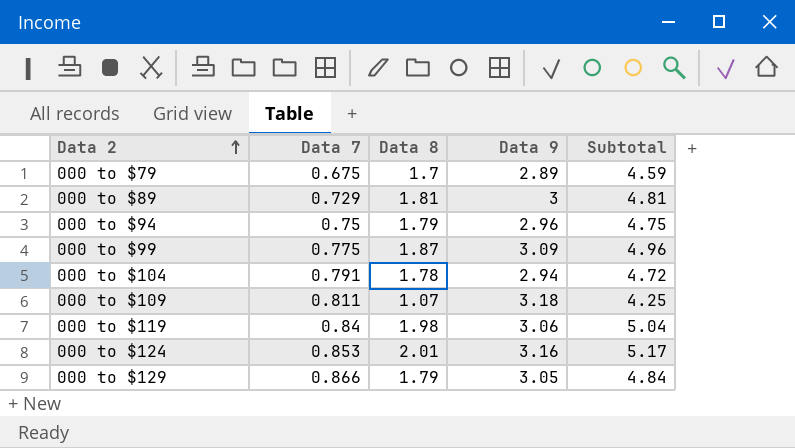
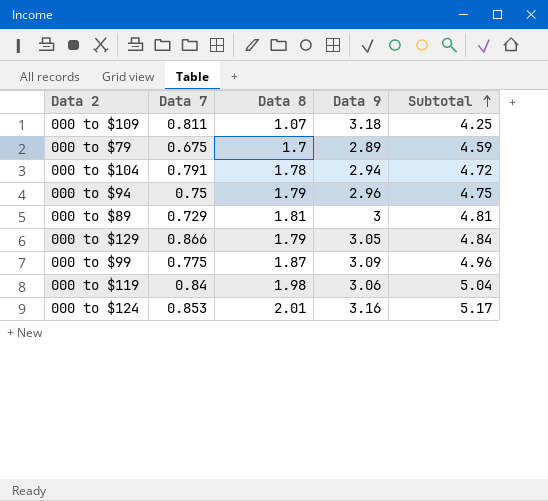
row order: Data 2 ascending -> Subtotal ascending

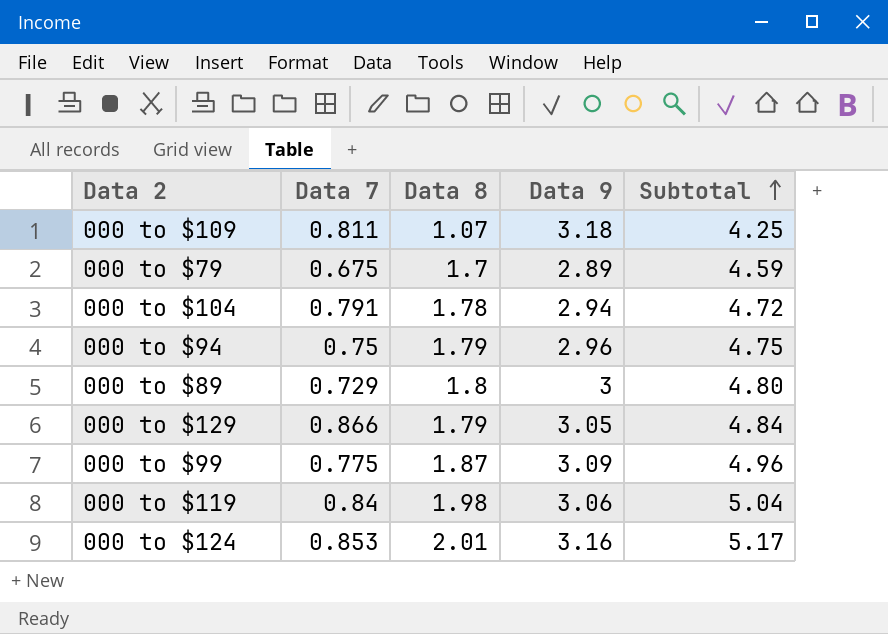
000 to $89 | Data 8: 1.81 -> 1.8
000 to $89 | Subtotal: 4.81 -> 4.80

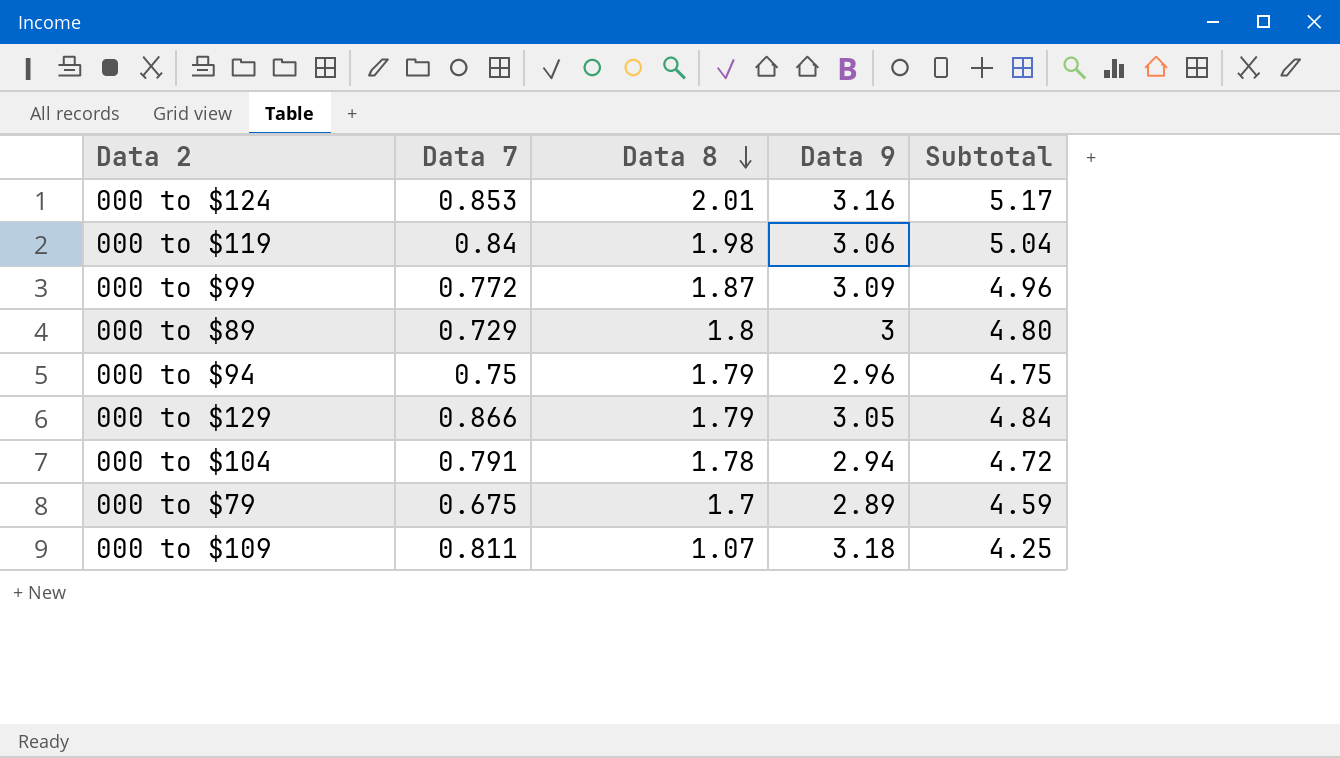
row order: Subtotal ascending -> Data 8 descending
000 to $99 | Data 7: 0.775 -> 0.772

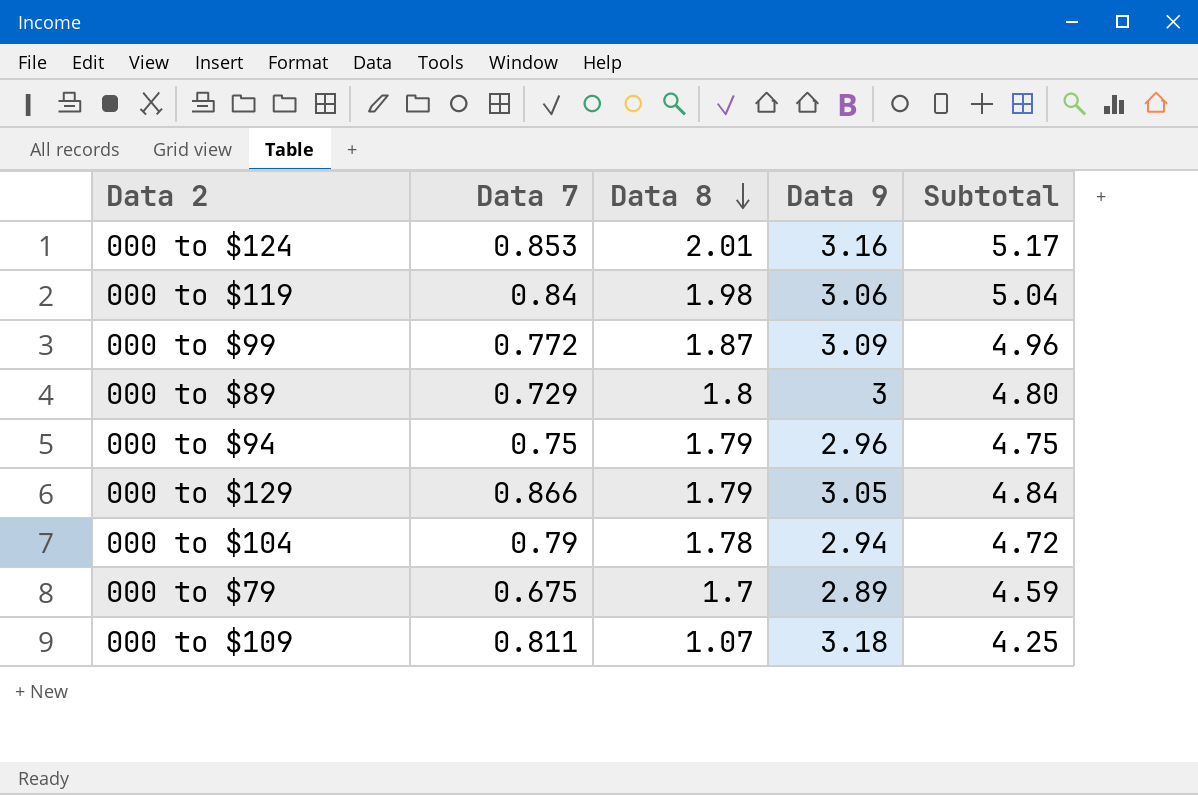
000 to $104 | Data 7: 0.791 -> 0.79

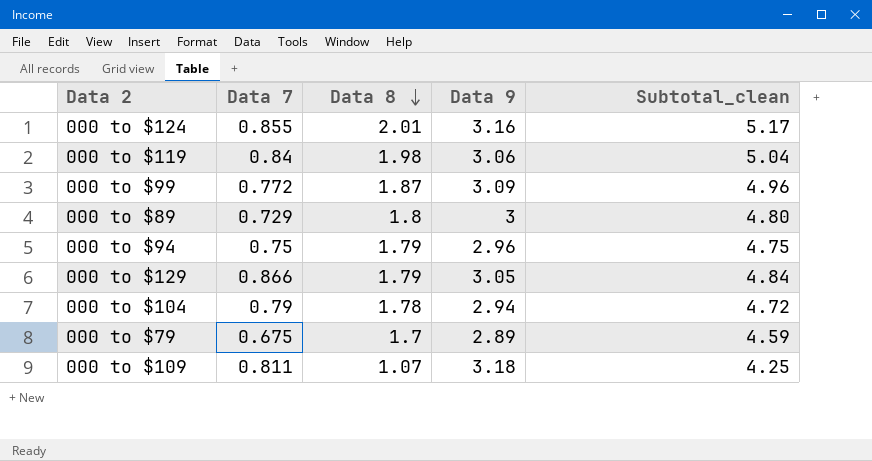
column name: Subtotal -> Subtotal_clean
000 to $124 | Data 7: 0.853 -> 0.855

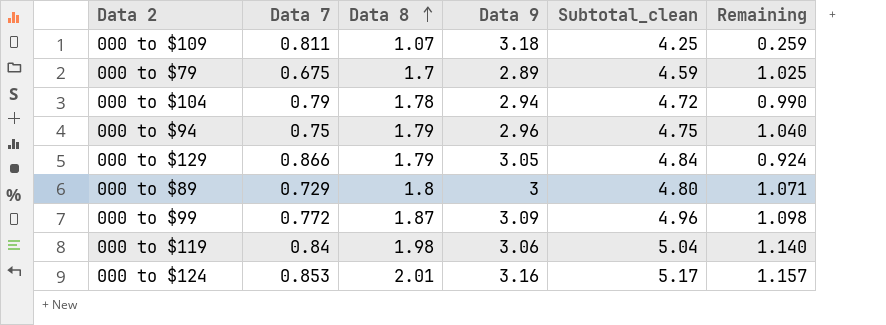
row order: Data 8 descending -> Data 8 ascending
column Remaining | formula: none -> [Data 8] - [Data 7]
000 to $124 | Data 7: 0.855 -> 0.853

